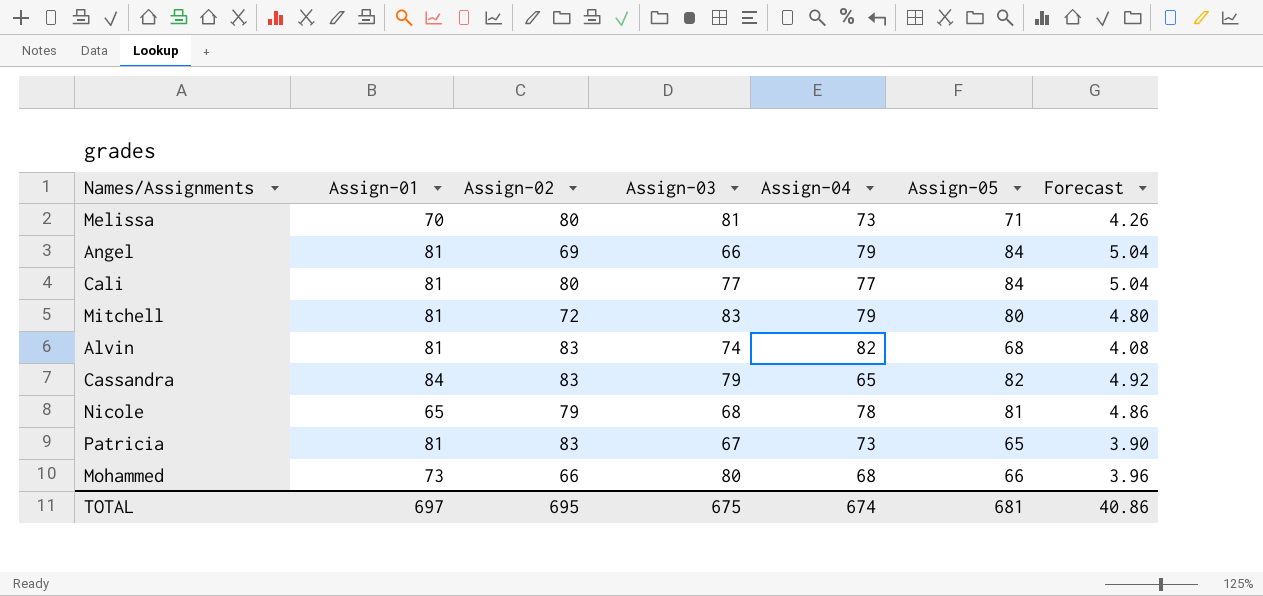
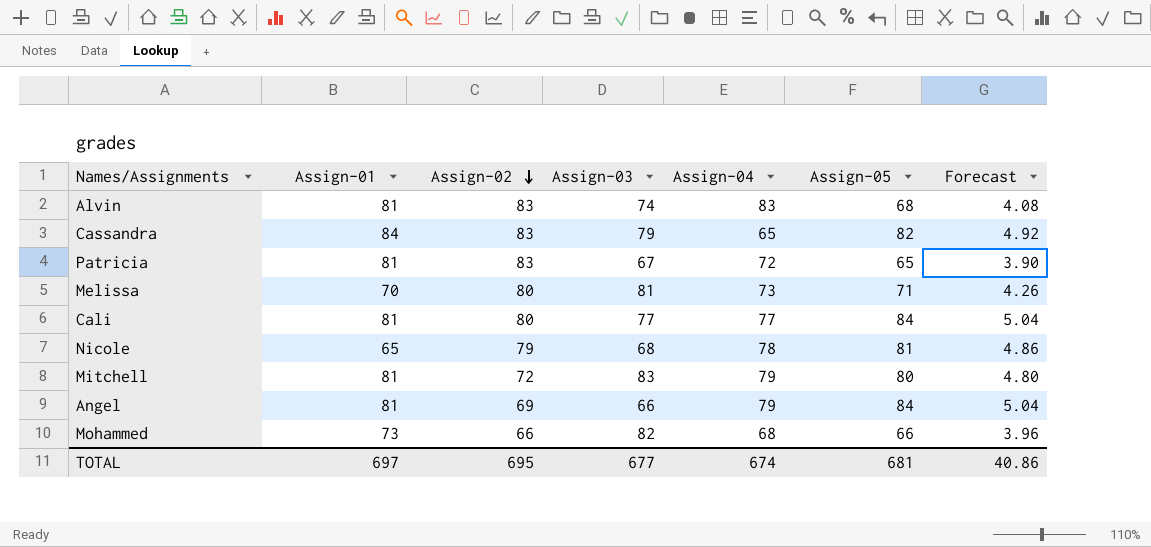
row order: none -> Assign-02 descending
Alvin | Assign-04: 82 -> 83
Patricia | Assign-04: 73 -> 72
Mohammed | Assign-03: 80 -> 82
TOTAL | Assign-03: 675 -> 677

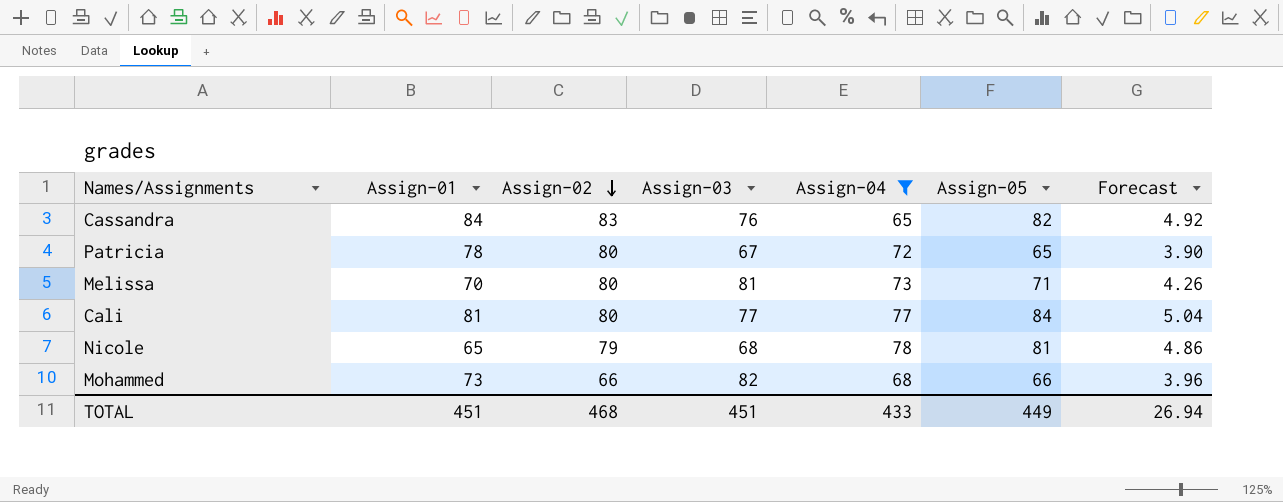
filter: none -> Assign-04 <= 78
Cassandra | Assign-03: 79 -> 76
Patricia | Assign-01: 81 -> 78
Patricia | Assign-02: 83 -> 80
TOTAL | Assign-01: 697 -> 451
TOTAL | Assign-02: 695 -> 468
TOTAL | Assign-03: 677 -> 451
TOTAL | Assign-04: 674 -> 433
TOTAL | Assign-05: 681 -> 449
TOTAL | Forecast: 40.86 -> 26.94

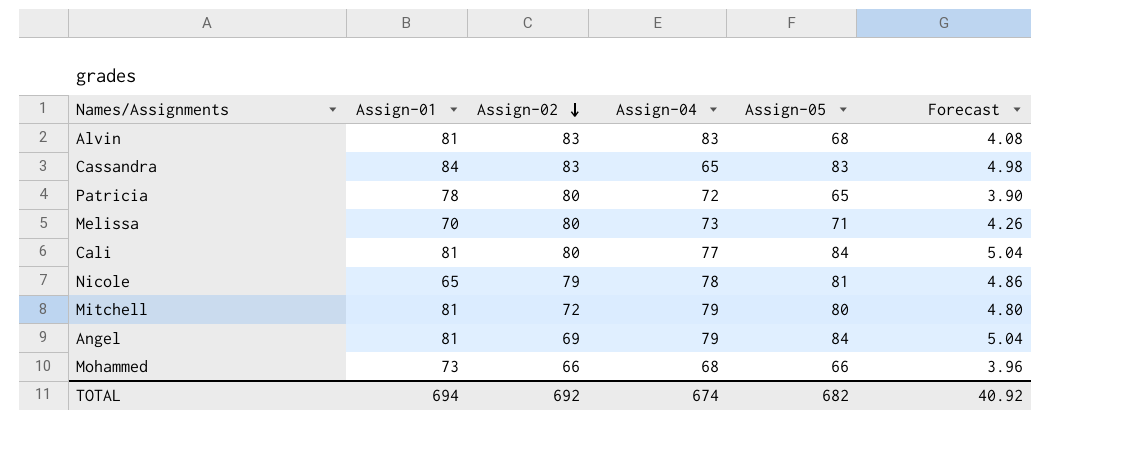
filter: Assign-04 <= 78 -> none
column Assign-03 | position: 4 -> none
Cassandra | Assign-05: 82 -> 83
Cassandra | Forecast: 4.92 -> 4.98
TOTAL | Assign-01: 451 -> 694
TOTAL | Assign-02: 468 -> 692
TOTAL | Assign-04: 433 -> 674
TOTAL | Assign-05: 449 -> 682
TOTAL | Forecast: 26.94 -> 40.92

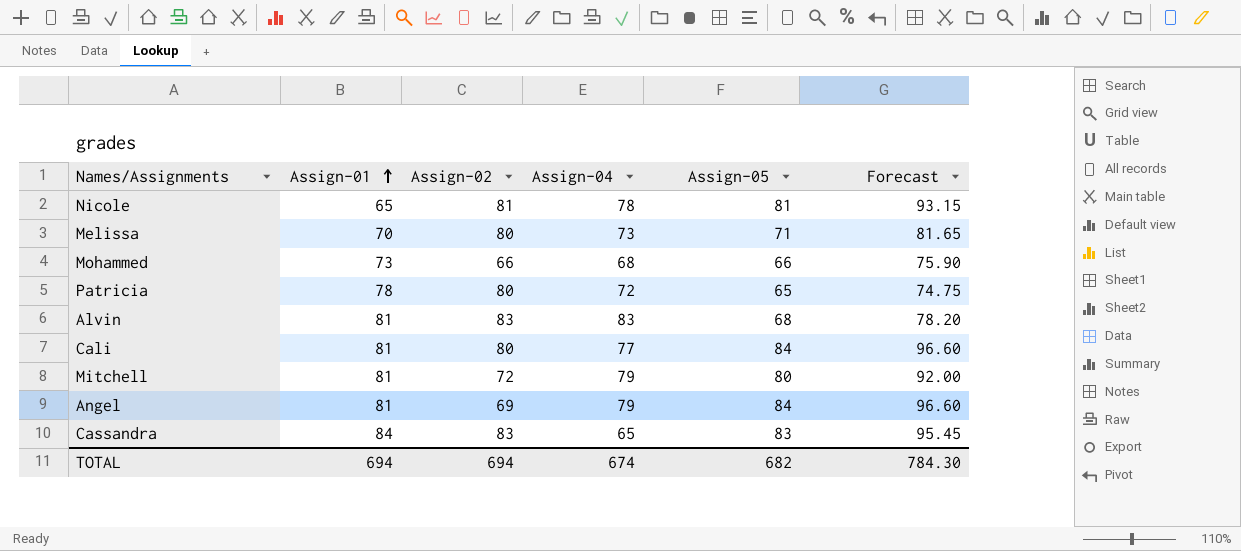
row order: Assign-02 descending -> Assign-01 ascending
column Forecast | formula: [Assign-05] * 0.06 -> [Assign-05] * 1.15
Nicole | Assign-02: 79 -> 81
TOTAL | Assign-02: 692 -> 694
TOTAL | Forecast: 40.92 -> 784.30

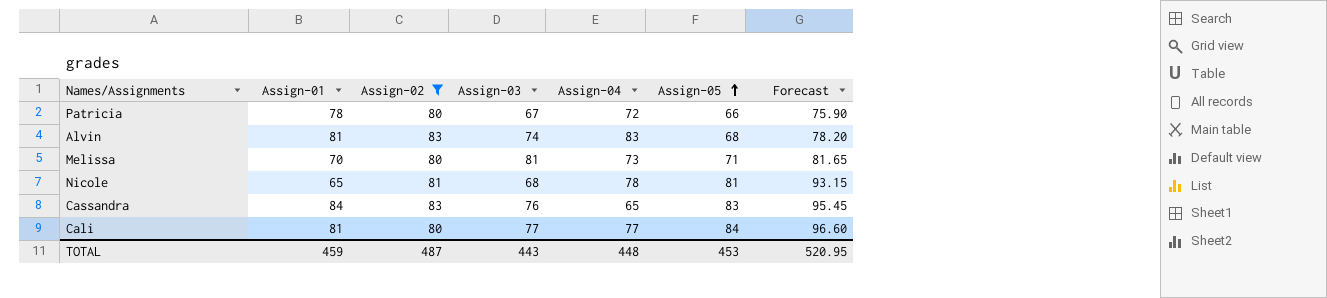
filter: none -> Assign-02 >= 80
row order: Assign-01 ascending -> Assign-05 ascending
column Assign-03 | position: none -> 4
Patricia | Assign-05: 65 -> 66
Patricia | Forecast: 74.75 -> 75.90
TOTAL | Assign-01: 694 -> 459
TOTAL | Assign-02: 694 -> 487
TOTAL | Assign-04: 674 -> 448
TOTAL | Assign-05: 682 -> 453
TOTAL | Forecast: 784.30 -> 520.95

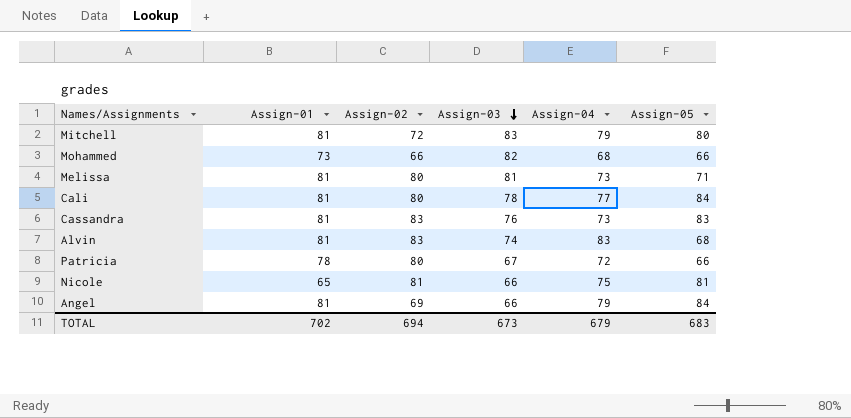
filter: Assign-02 >= 80 -> none
row order: Assign-05 ascending -> Assign-03 descending
column Forecast | formula: [Assign-05] * 1.15 -> none
Melissa | Assign-01: 70 -> 81
Cali | Assign-03: 77 -> 78
Cassandra | Assign-01: 84 -> 81
Cassandra | Assign-04: 65 -> 73
Nicole | Assign-03: 68 -> 66
Nicole | Assign-04: 78 -> 75
TOTAL | Assign-01: 459 -> 702
TOTAL | Assign-02: 487 -> 694
TOTAL | Assign-03: 443 -> 673
TOTAL | Assign-04: 448 -> 679
TOTAL | Assign-05: 453 -> 683

